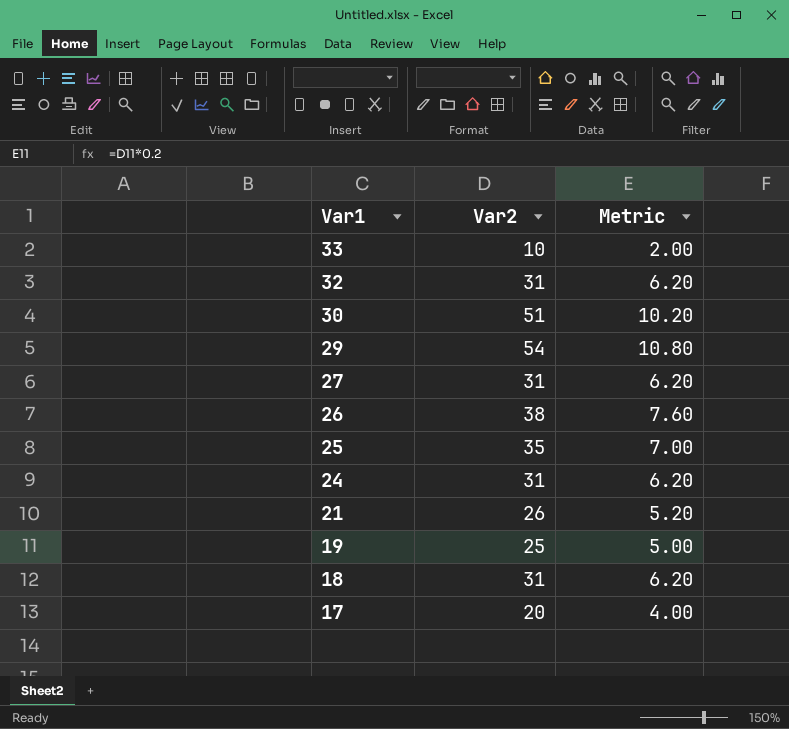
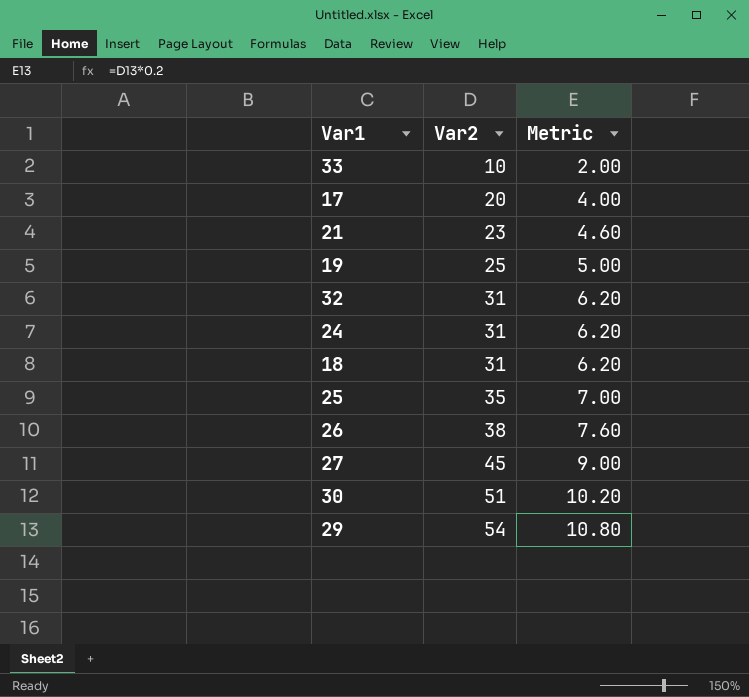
row order: Var1 descending -> Var2 ascending
21 | Var2: 26 -> 23
21 | Metric: 5.20 -> 4.60
27 | Var2: 31 -> 45
27 | Metric: 6.20 -> 9.00

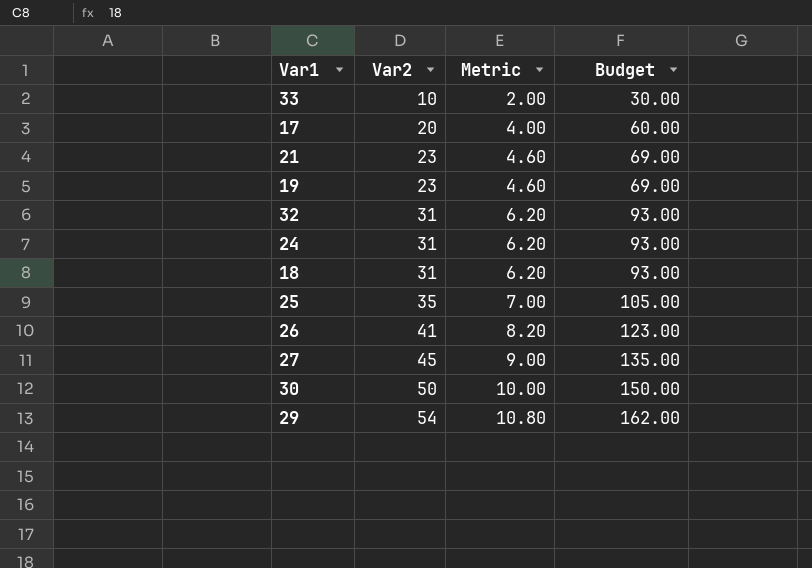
column Budget | formula: none -> [Var2] * 3
19 | Var2: 25 -> 23
19 | Metric: 5.00 -> 4.60
26 | Var2: 38 -> 41
26 | Metric: 7.60 -> 8.20
30 | Var2: 51 -> 50
30 | Metric: 10.20 -> 10.00

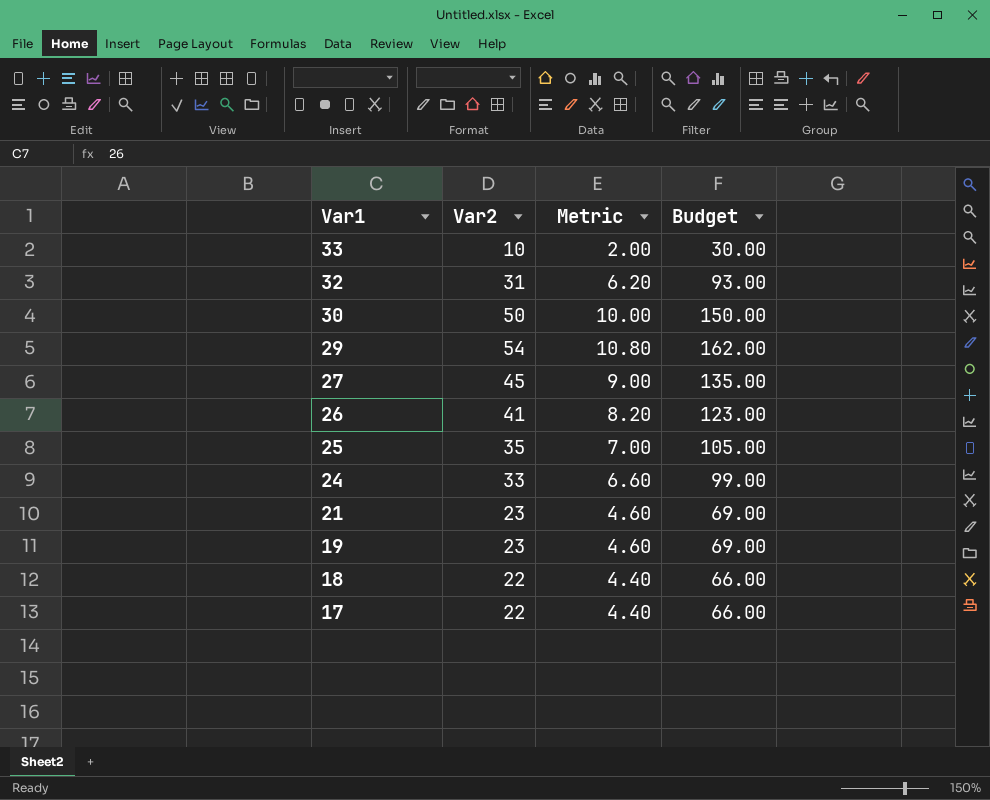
row order: Var2 ascending -> Var1 descending
24 | Var2: 31 -> 33
24 | Metric: 6.20 -> 6.60
24 | Budget: 93.00 -> 99.00
18 | Var2: 31 -> 22
18 | Metric: 6.20 -> 4.40
18 | Budget: 93.00 -> 66.00
17 | Var2: 20 -> 22
17 | Metric: 4.00 -> 4.40
17 | Budget: 60.00 -> 66.00

